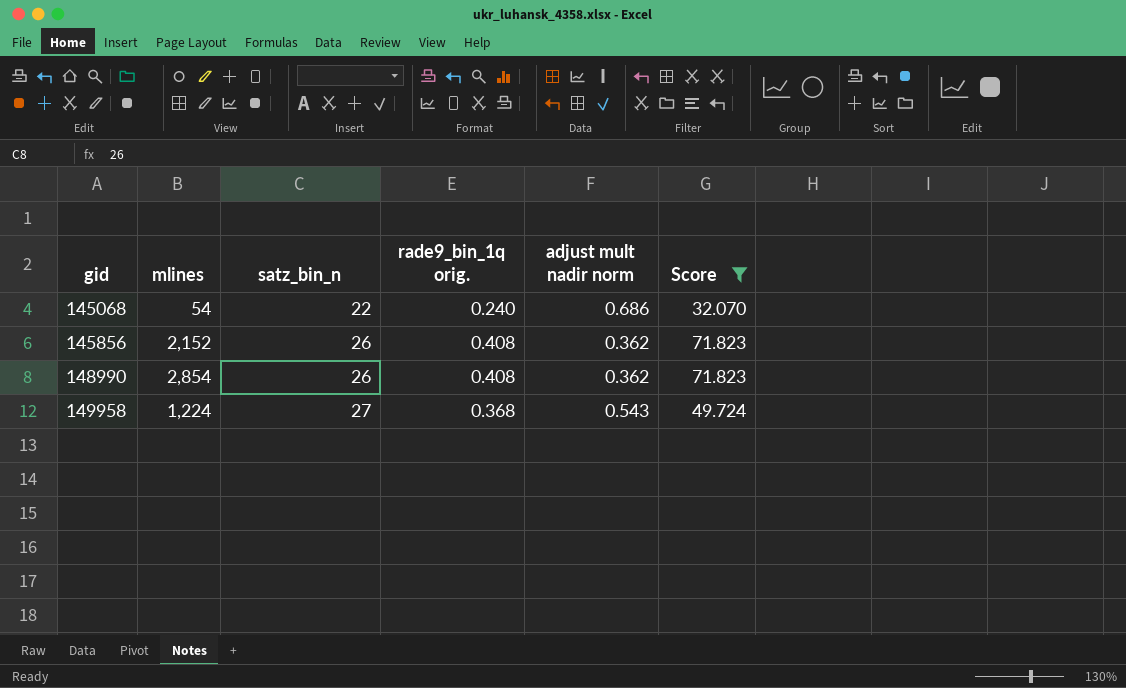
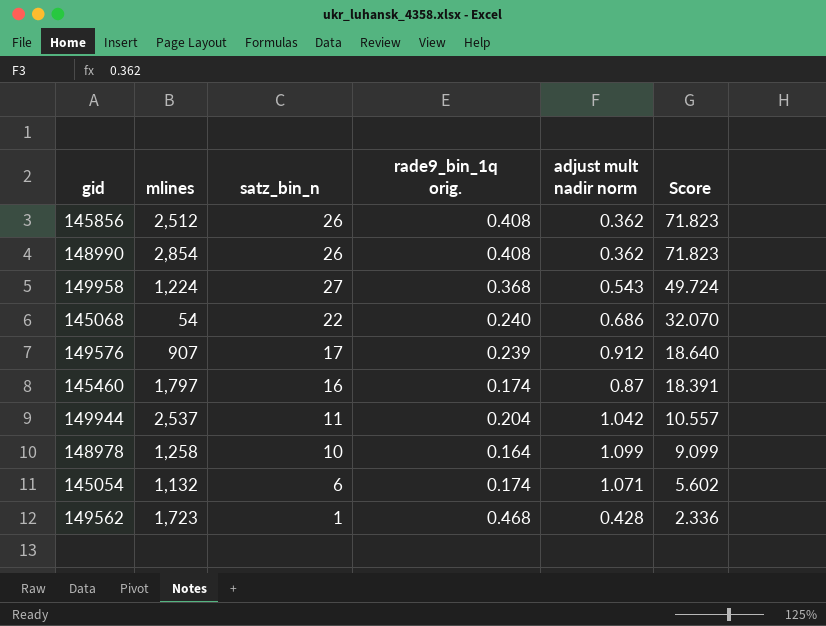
filter: Score >= 32.070 -> none
row order: gid ascending -> Score descending
145856 | mlines: 2,152 -> 2,512

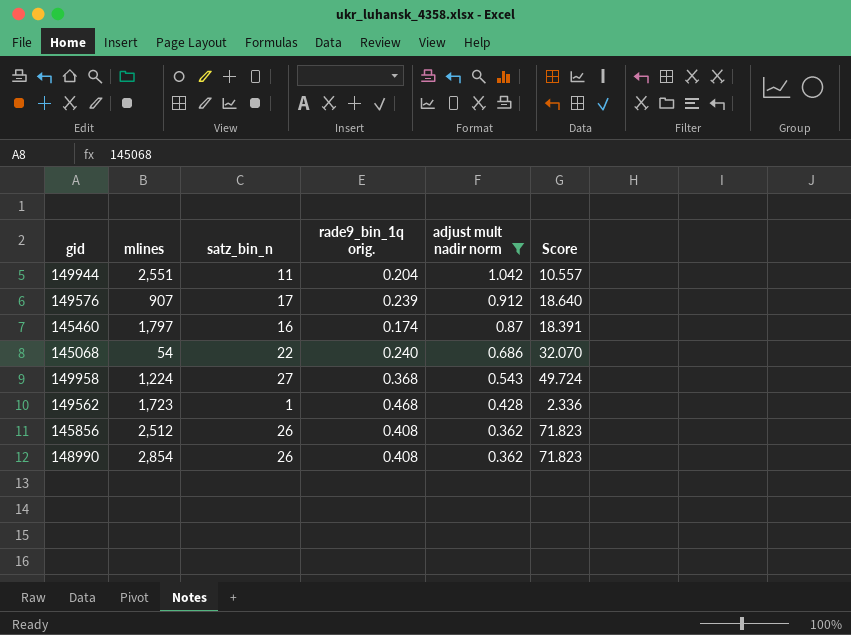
filter: none -> adjust mult nadir norm <= 1.042
row order: Score descending -> adjust mult nadir norm descending
149944 | mlines: 2,537 -> 2,551

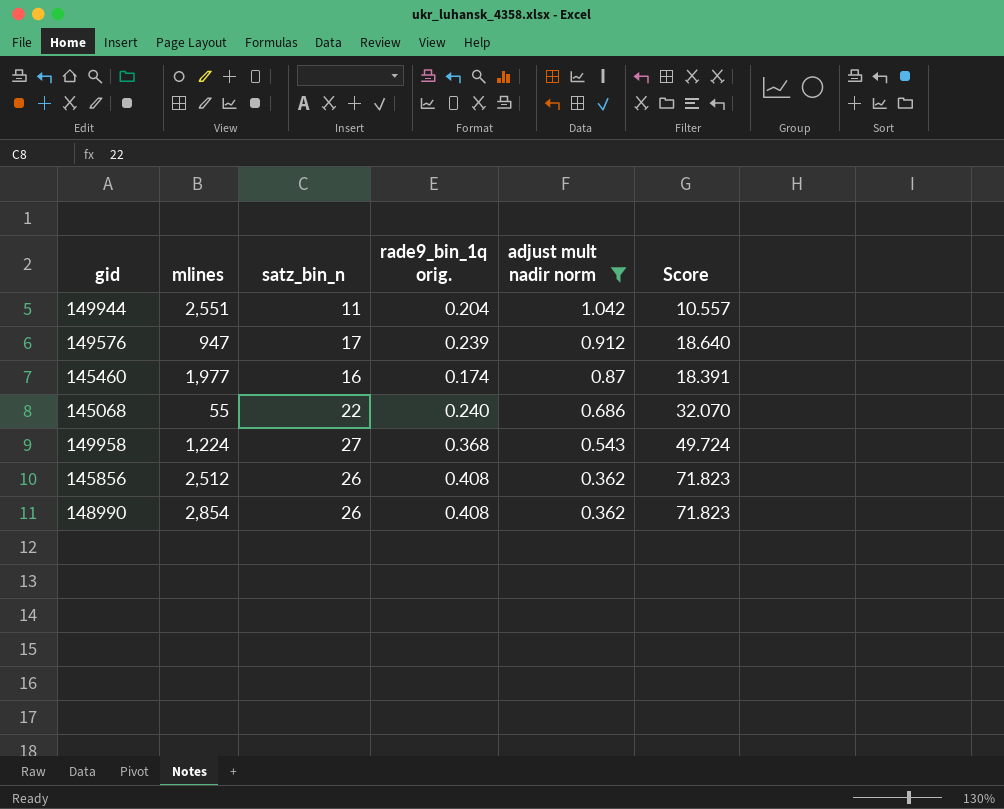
row 149562: 1,723 | 1 | 0.468 | 0.428 | 2.336 -> none
149576 | mlines: 907 -> 947
145460 | mlines: 1,797 -> 1,977
145068 | mlines: 54 -> 55

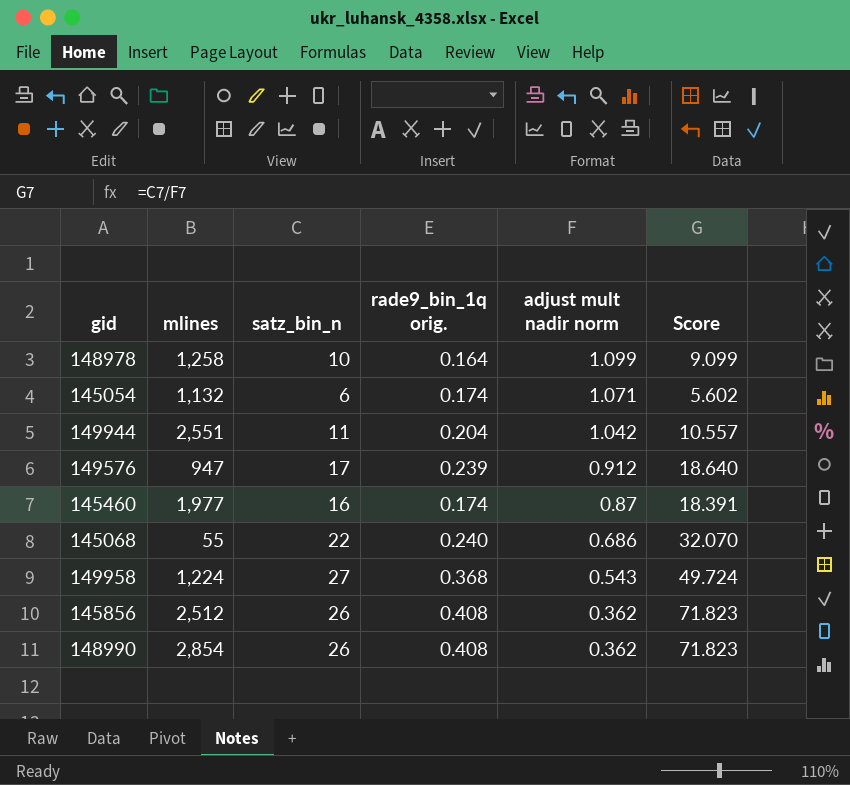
filter: adjust mult nadir norm <= 1.042 -> none

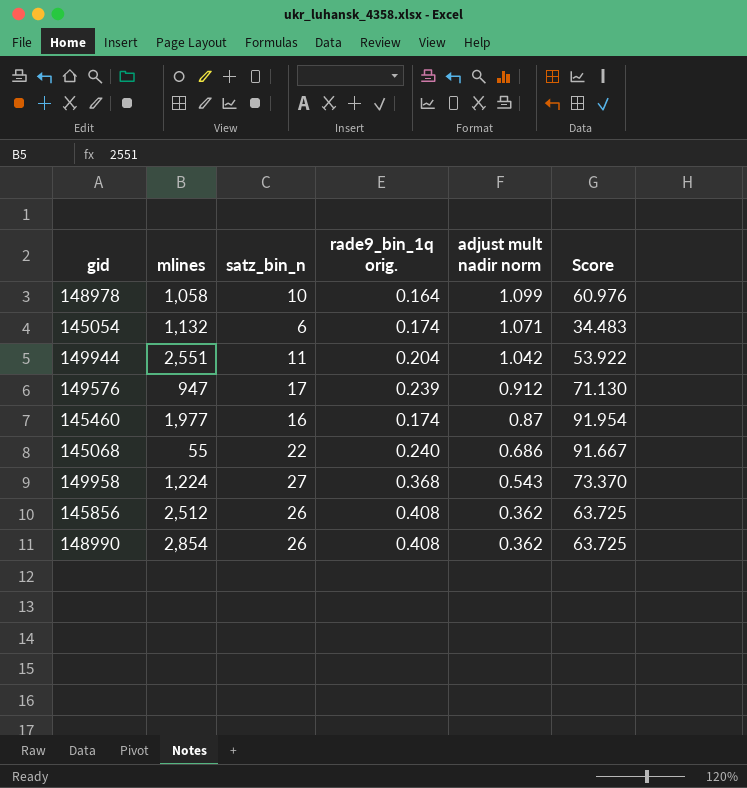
column Score | formula: [satz_bin_n] / [adjust mult nadir norm] -> [satz_bin_n] / [rade9_bin_1q orig.]
148978 | mlines: 1,258 -> 1,058

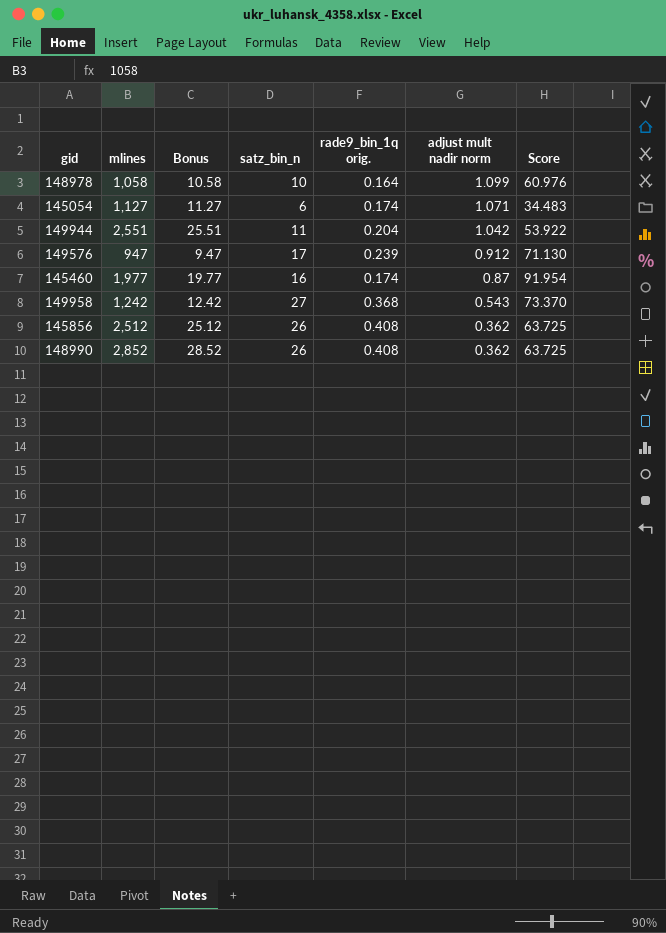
column Bonus | formula: none -> [mlines] * 0.01
row 145068: 55 | 22 | 0.240 | 0.686 | 91.667 -> none
145054 | mlines: 1,132 -> 1,127
149958 | mlines: 1,224 -> 1,242
148990 | mlines: 2,854 -> 2,852

